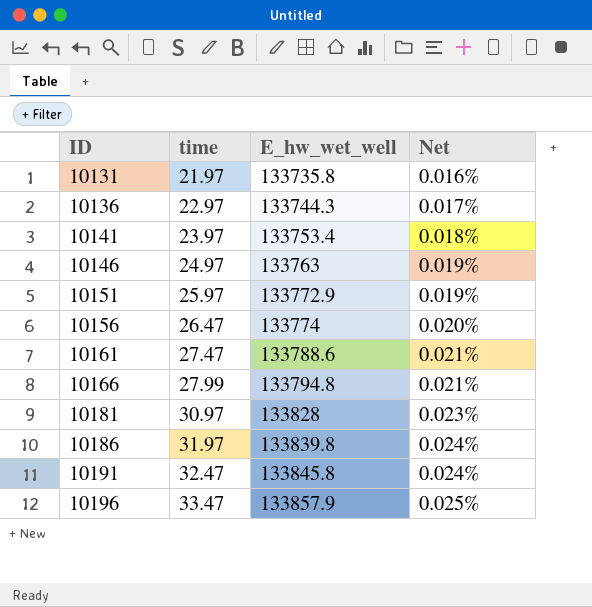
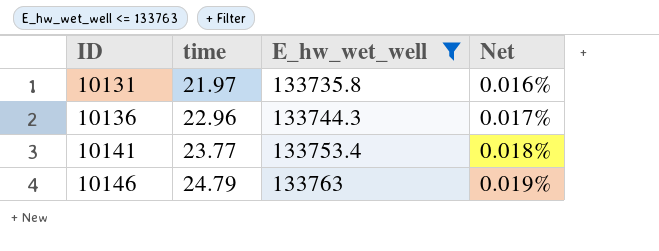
filter: none -> E_hw_wet_well <= 133763
10136 | time: 22.97 -> 22.96
10141 | time: 23.97 -> 23.77
10146 | time: 24.97 -> 24.79

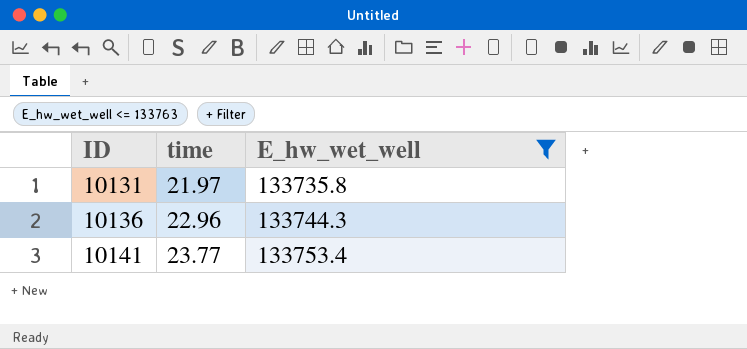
column Net | formula: [time] / [E_hw_wet_well] -> none
row 10146: 24.79 | 133763 | 0.019% -> none

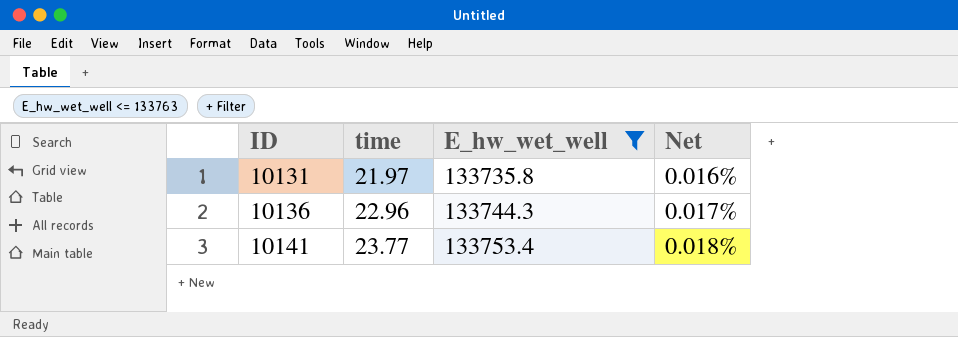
column Net | formula: none -> [time] / [E_hw_wet_well]

